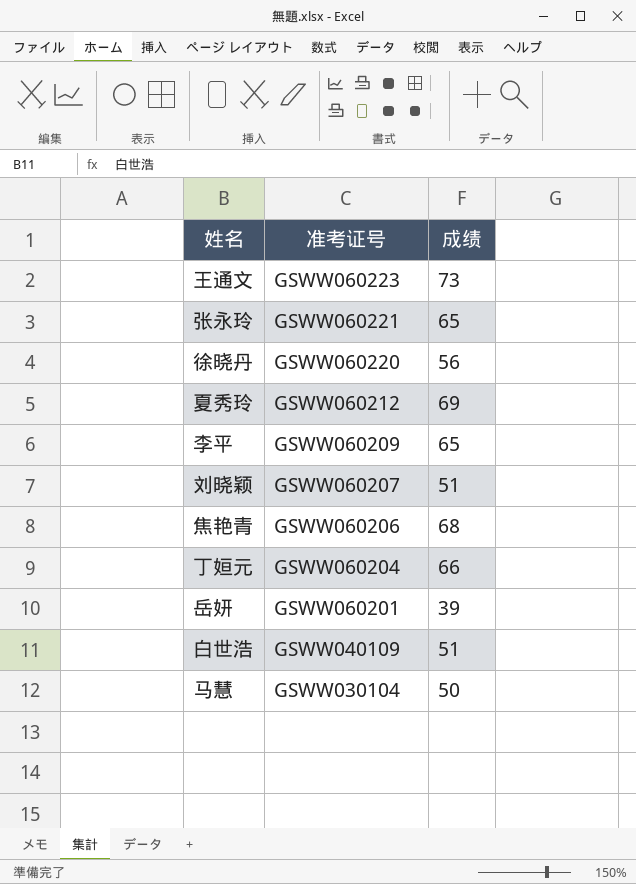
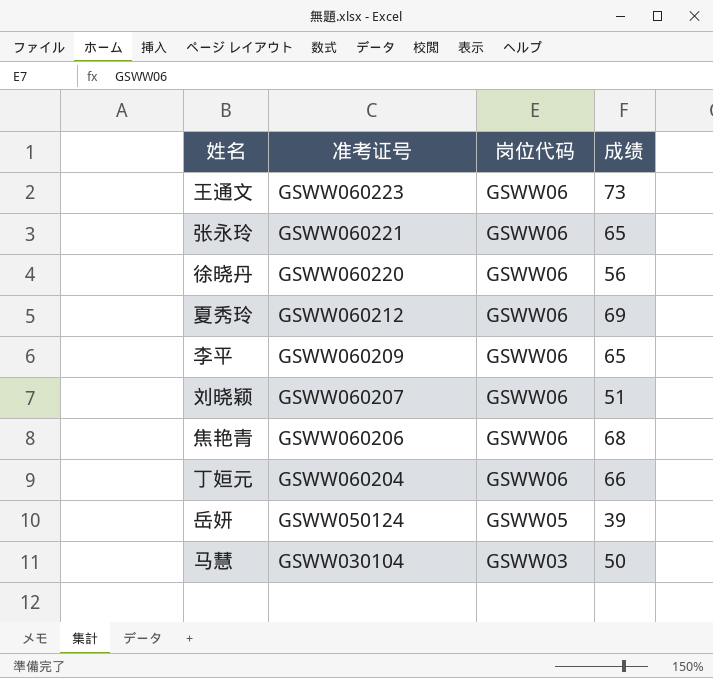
column 岗位代码 | position: none -> 3
row 白世浩: GSWW040109 | 51 -> none
岳妍 | 准考证号: GSWW060201 -> GSWW050124

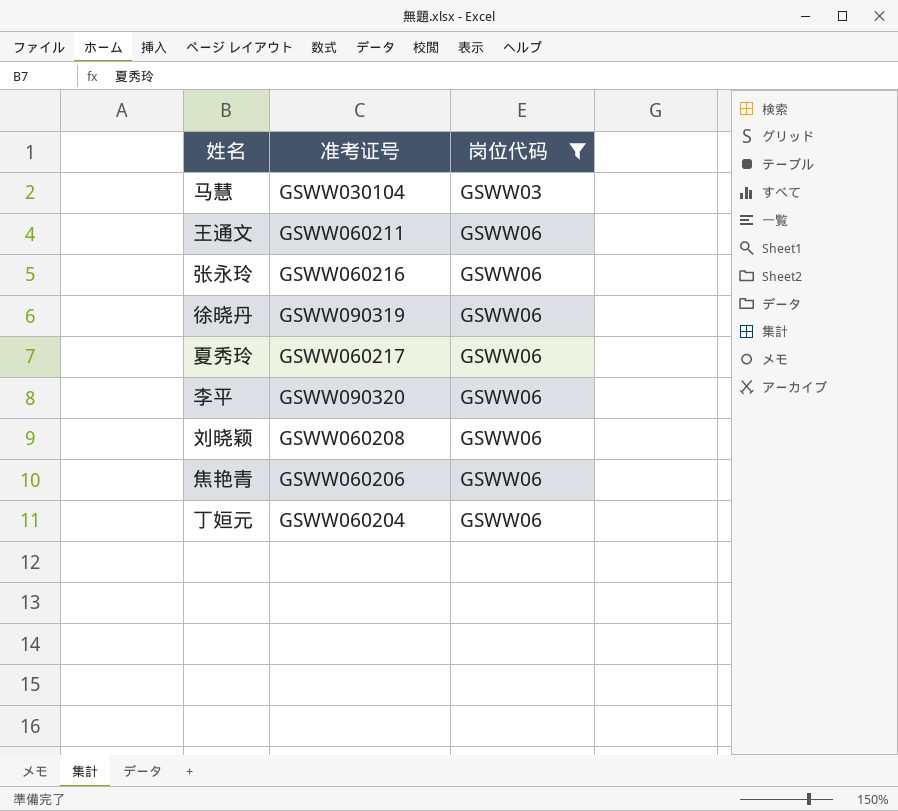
filter: none -> 岗位代码 != GSWW05
row order: 准考证号 descending -> 岗位代码 ascending
column 成绩 | position: 4 -> none
王通文 | 准考证号: GSWW060223 -> GSWW060211
张永玲 | 准考证号: GSWW060221 -> GSWW060216
徐晓丹 | 准考证号: GSWW060220 -> GSWW090319
夏秀玲 | 准考证号: GSWW060212 -> GSWW060217
李平 | 准考证号: GSWW060209 -> GSWW090320
刘晓颖 | 准考证号: GSWW060207 -> GSWW060208

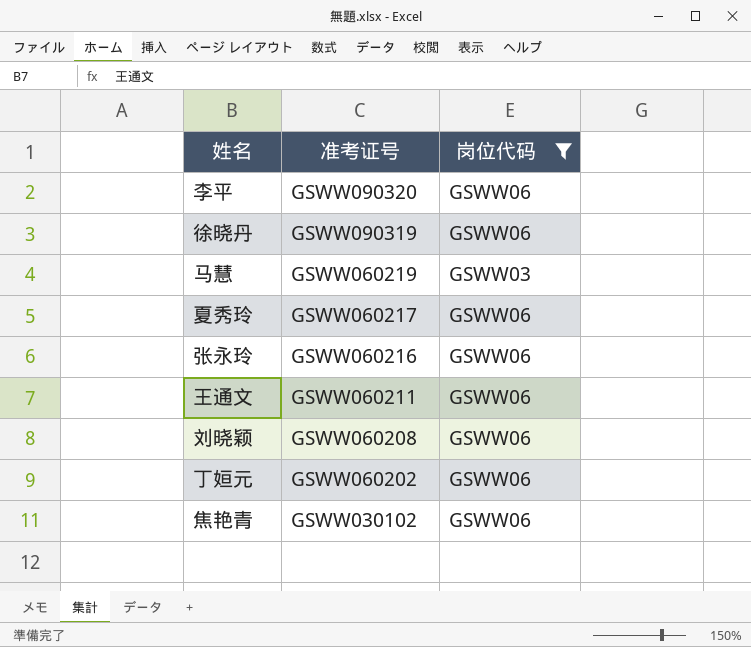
row order: 岗位代码 ascending -> 准考证号 descending
马慧 | 准考证号: GSWW030104 -> GSWW060219
丁姮元 | 准考证号: GSWW060204 -> GSWW060202
焦艳青 | 准考证号: GSWW060206 -> GSWW030102

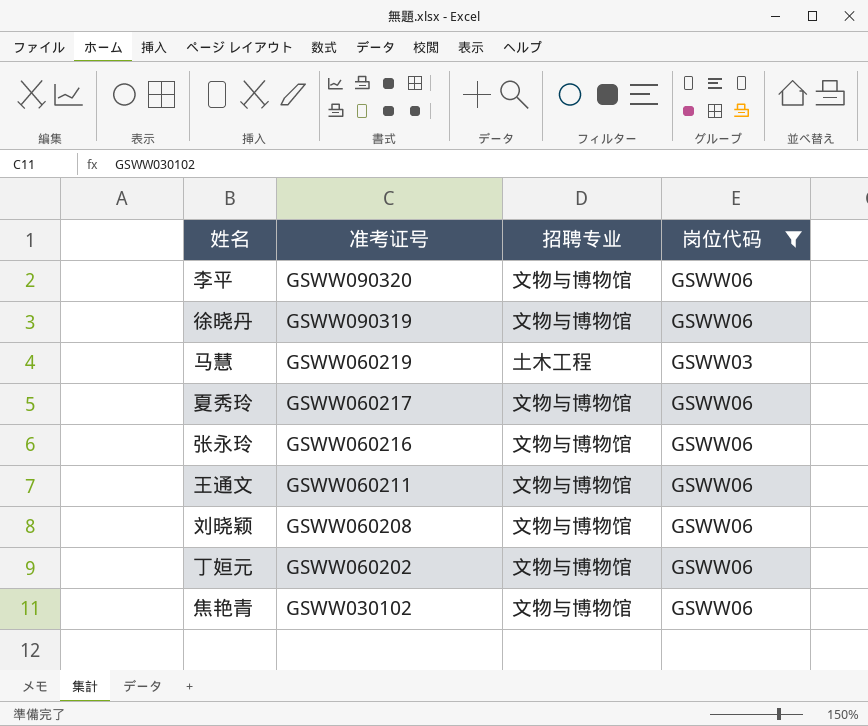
column 招聘专业 | position: none -> 3

